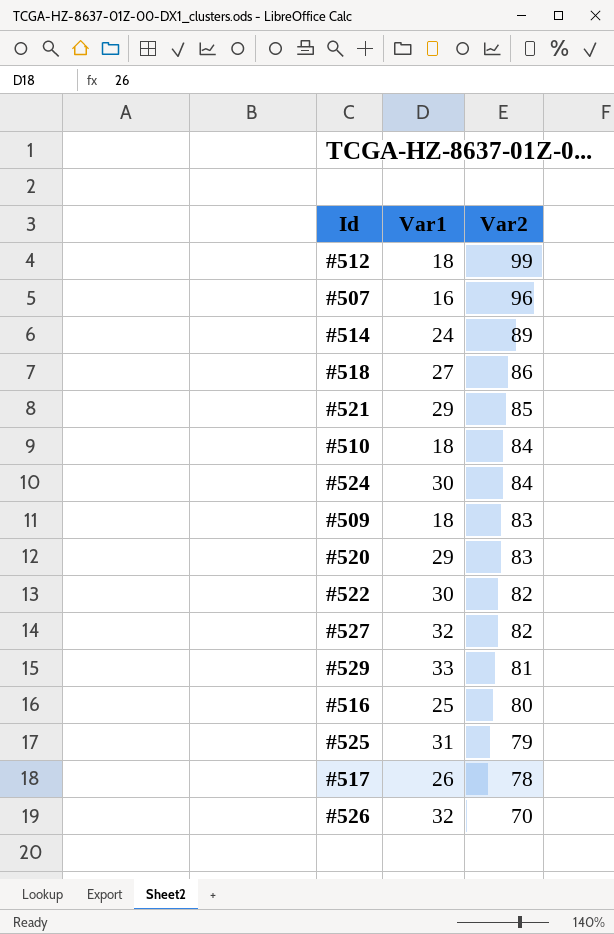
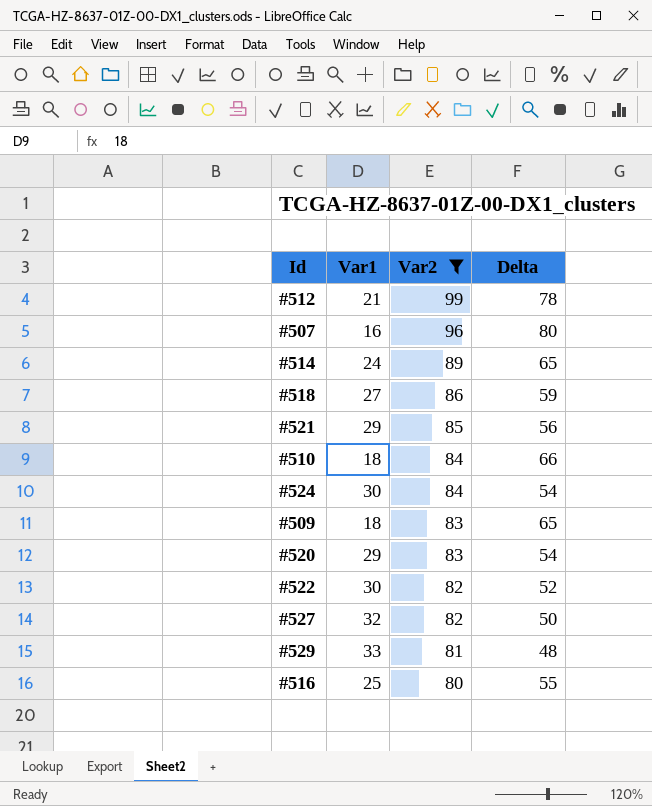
filter: none -> Var2 >= 80
column Delta | formula: none -> [Var2] - [Var1]
#512 | Var1: 18 -> 21

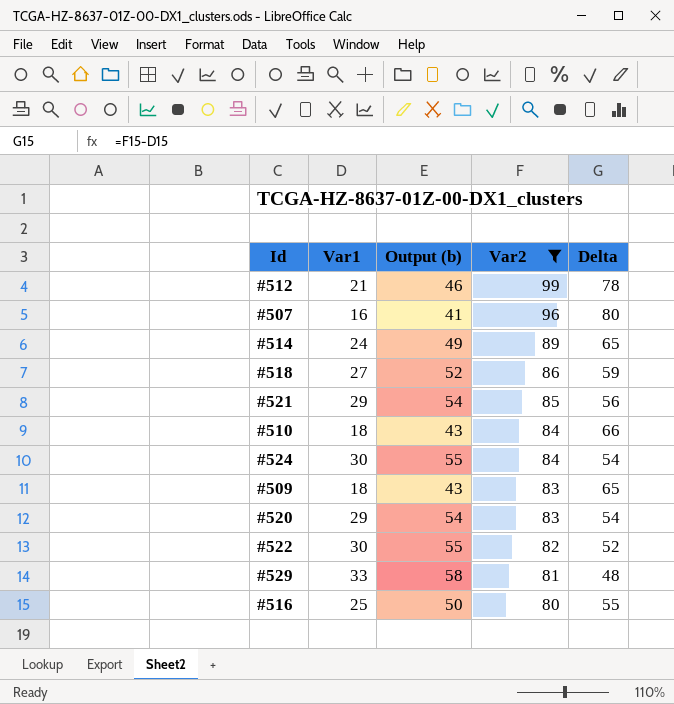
column Output (b) | formula: none -> [Var1] + 25
row #527: 32 | 82 | 50 -> none

